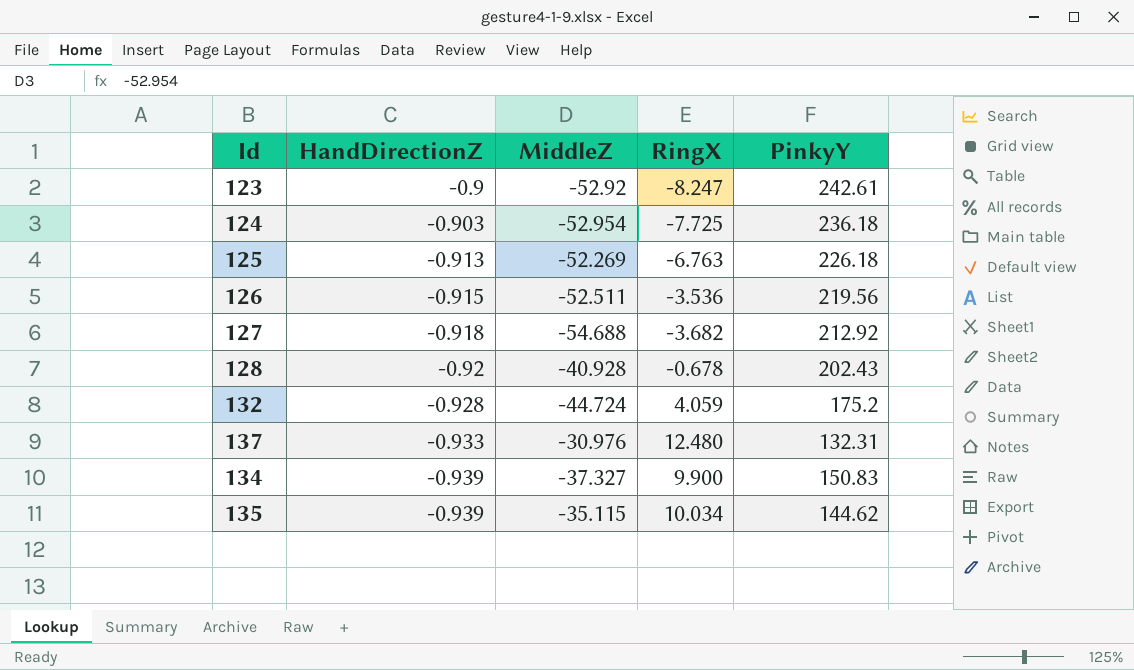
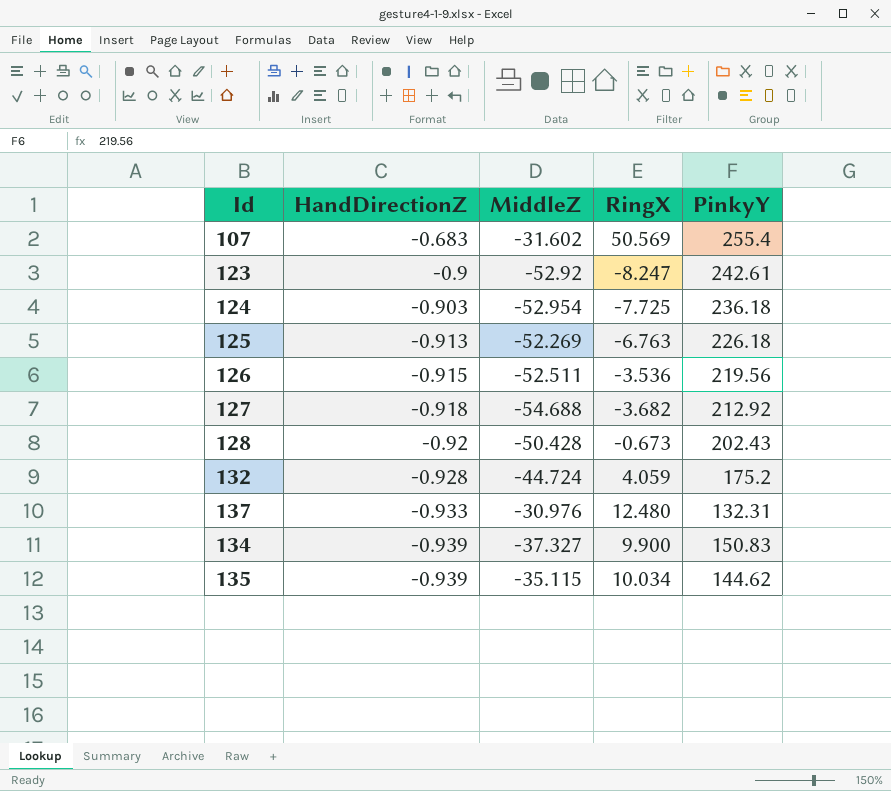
row 107: none -> -0.683 | -31.602 | 50.569 | 255.4
128 | MiddleZ: -40.928 -> -50.428
128 | RingX: -0.678 -> -0.673

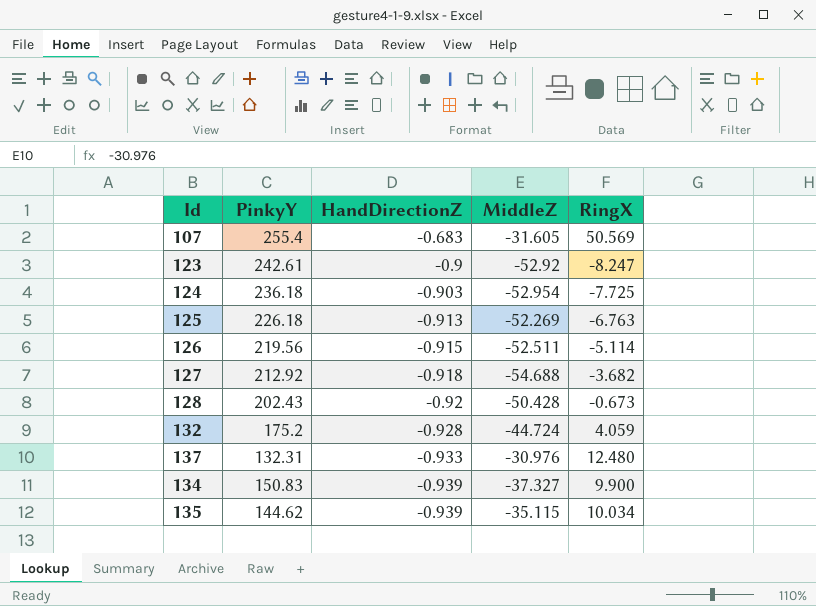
column PinkyY | position: 5 -> 2
107 | MiddleZ: -31.602 -> -31.605
126 | RingX: -3.536 -> -5.114

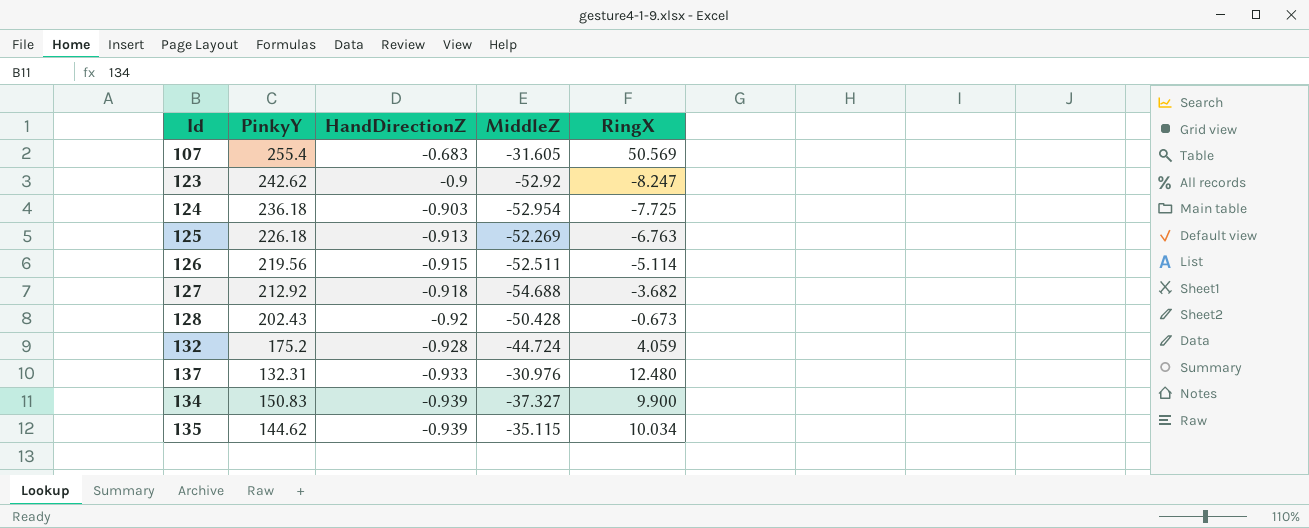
123 | PinkyY: 242.61 -> 242.62

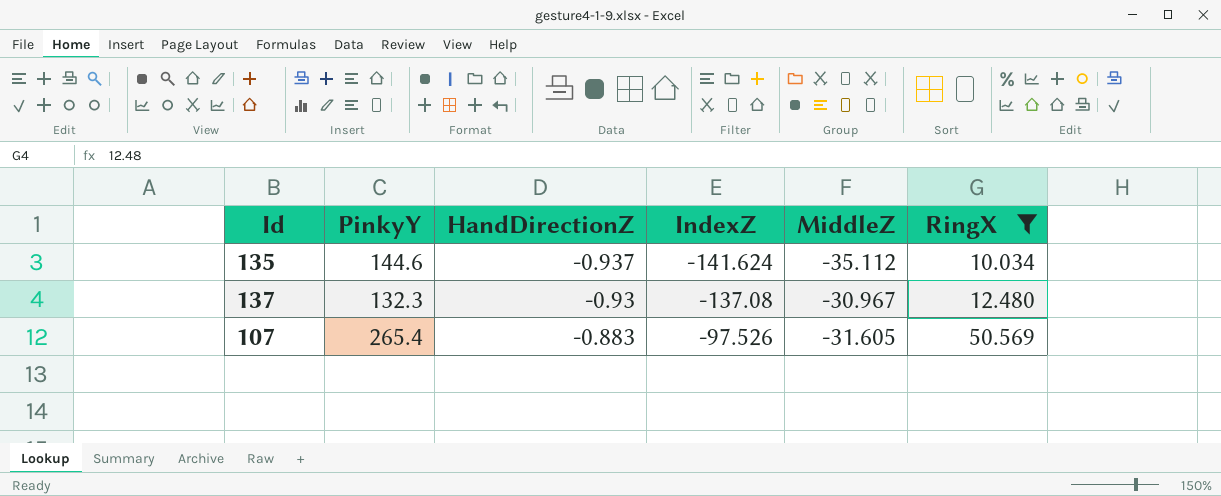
filter: none -> RingX >= 10.034
row order: HandDirectionZ descending -> HandDirectionZ ascending
column IndexZ | position: none -> 4
135 | PinkyY: 144.62 -> 144.6
135 | HandDirectionZ: -0.939 -> -0.937
135 | MiddleZ: -35.115 -> -35.112
137 | PinkyY: 132.31 -> 132.3
137 | HandDirectionZ: -0.933 -> -0.93
137 | MiddleZ: -30.976 -> -30.967
107 | PinkyY: 255.4 -> 265.4
107 | HandDirectionZ: -0.683 -> -0.883

